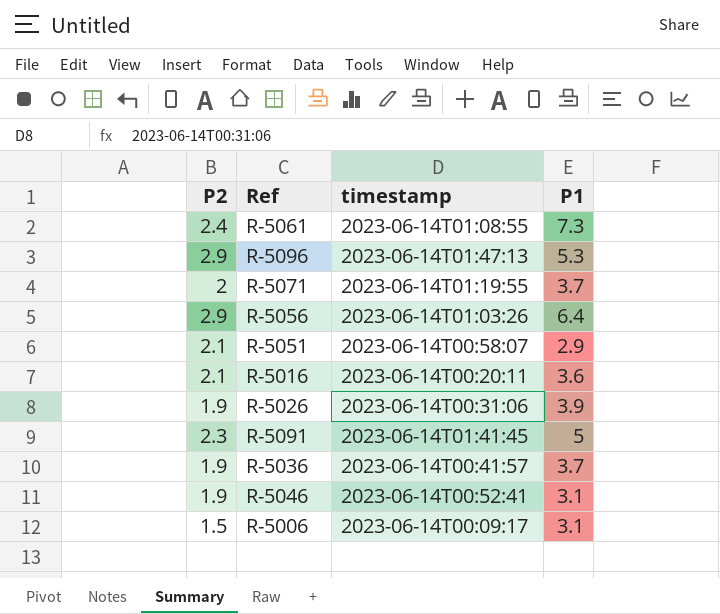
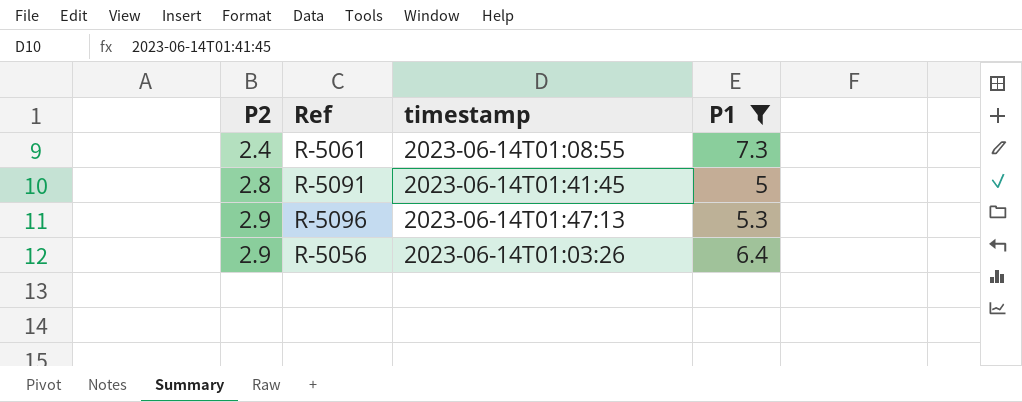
filter: none -> P1 >= 5
row order: none -> P2 ascending
R-5091 | P2: 2.3 -> 2.8

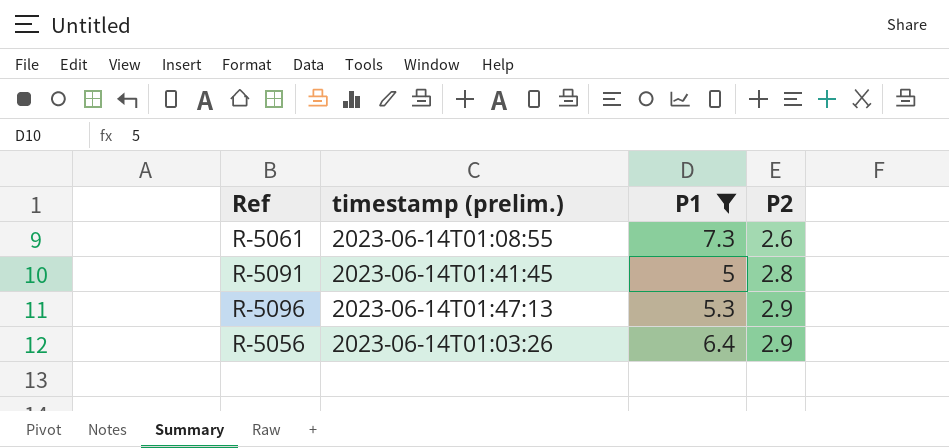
column name: timestamp -> timestamp (prelim.)
column P2 | position: 1 -> 4
R-5061 | P2: 2.4 -> 2.6

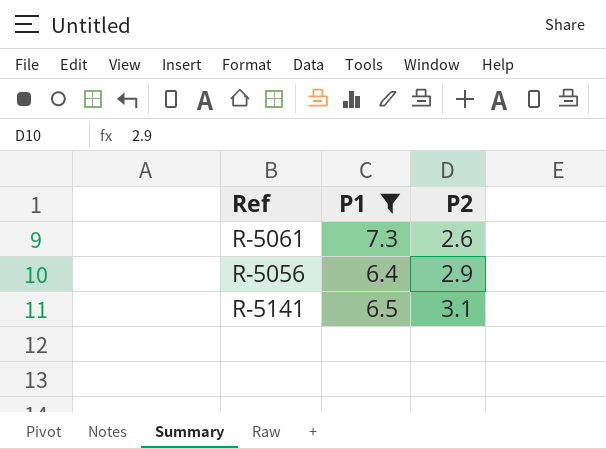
column timestamp (prelim.) | position: 2 -> none
row R-5091: 2023-06-14T01:41:45 | 5 | 2.8 -> none
row R-5096: 2023-06-14T01:47:13 | 5.3 | 2.9 -> none
row R-5141: none -> 6.5 | 3.1

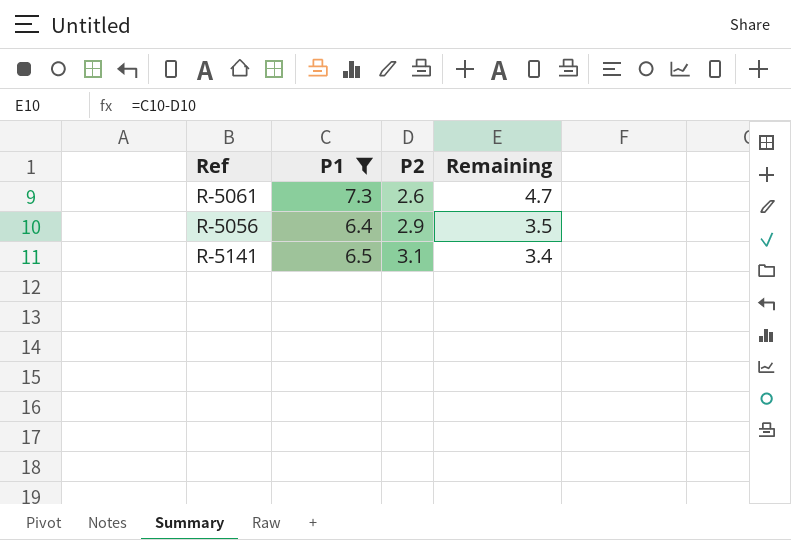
column Remaining | formula: none -> [P1] - [P2]

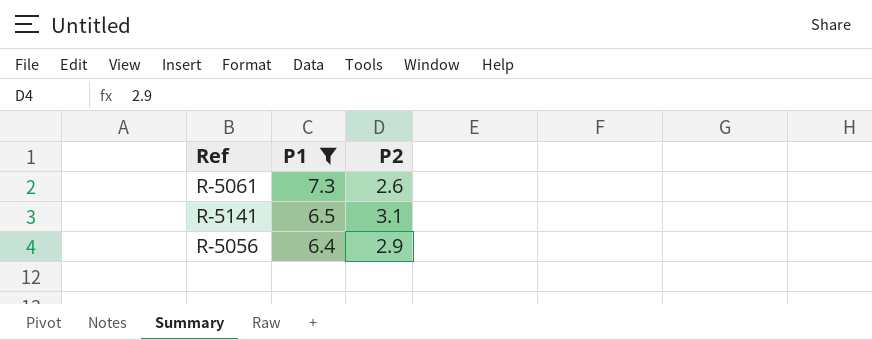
row order: P2 ascending -> P1 descending
column Remaining | formula: [P1] - [P2] -> none

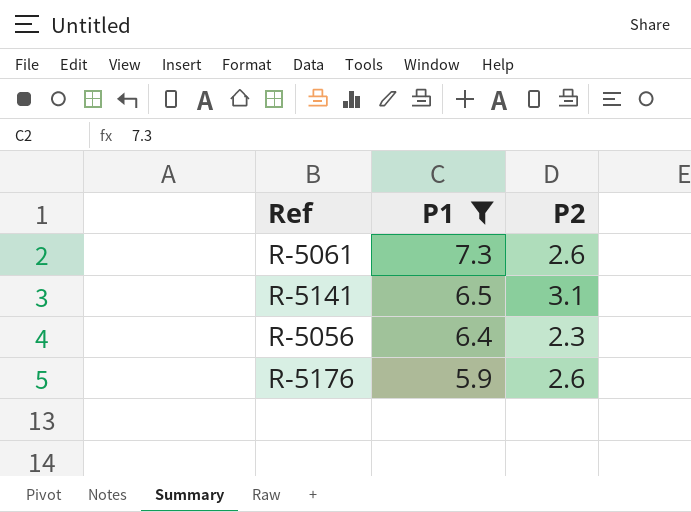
R-5056 | P2: 2.9 -> 2.3
row R-5176: none -> 5.9 | 2.6

